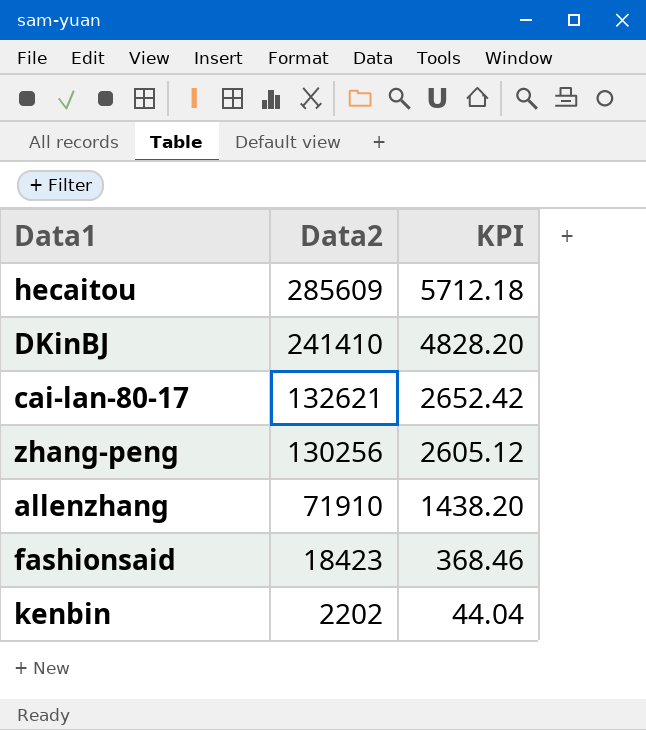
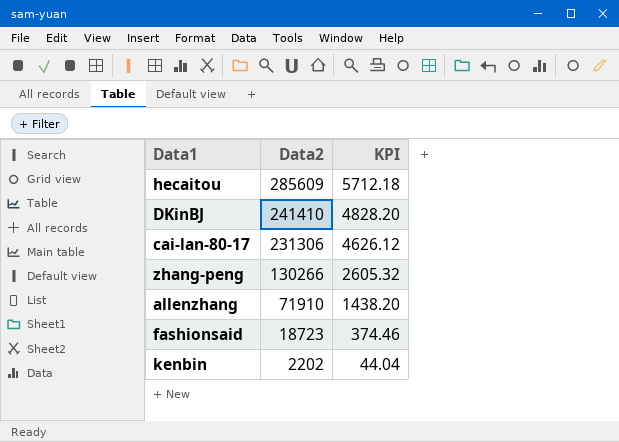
cai-lan-80-17 | Data2: 132621 -> 231306
cai-lan-80-17 | KPI: 2652.42 -> 4626.12
zhang-peng | Data2: 130256 -> 130266
zhang-peng | KPI: 2605.12 -> 2605.32
fashionsaid | Data2: 18423 -> 18723
fashionsaid | KPI: 368.46 -> 374.46

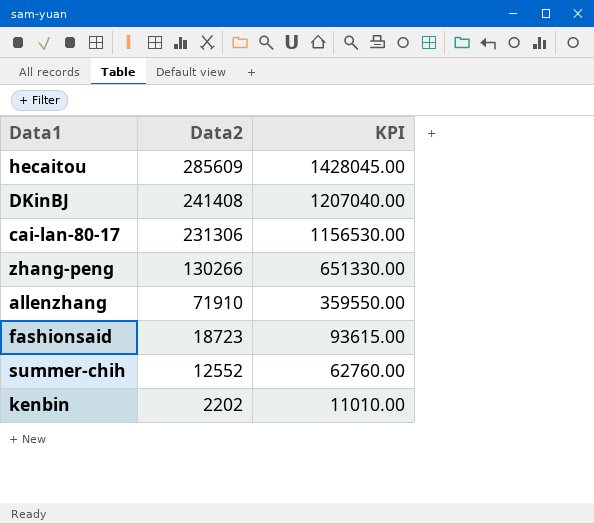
column KPI | formula: [Data2] * 0.02 -> [Data2] * 5
DKinBJ | Data2: 241410 -> 241408
row summer-chih: none -> 12552 | 62760.00

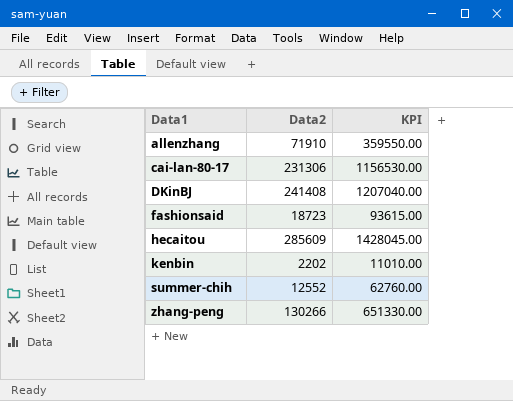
row order: Data2 descending -> Data1 ascending

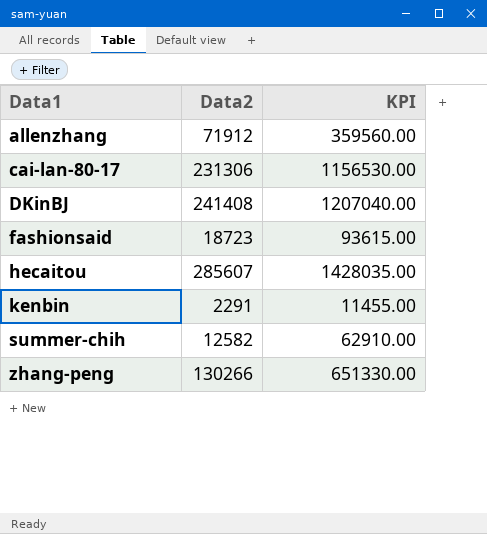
allenzhang | Data2: 71910 -> 71912
allenzhang | KPI: 359550.00 -> 359560.00
hecaitou | Data2: 285609 -> 285607
hecaitou | KPI: 1428045.00 -> 1428035.00
kenbin | Data2: 2202 -> 2291
kenbin | KPI: 11010.00 -> 11455.00
summer-chih | Data2: 12552 -> 12582
summer-chih | KPI: 62760.00 -> 62910.00

